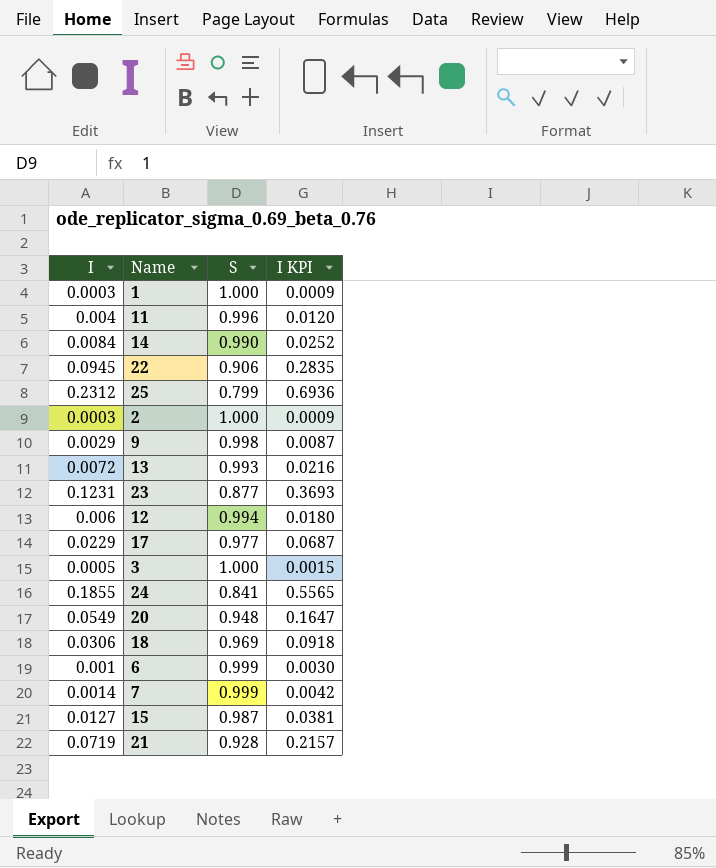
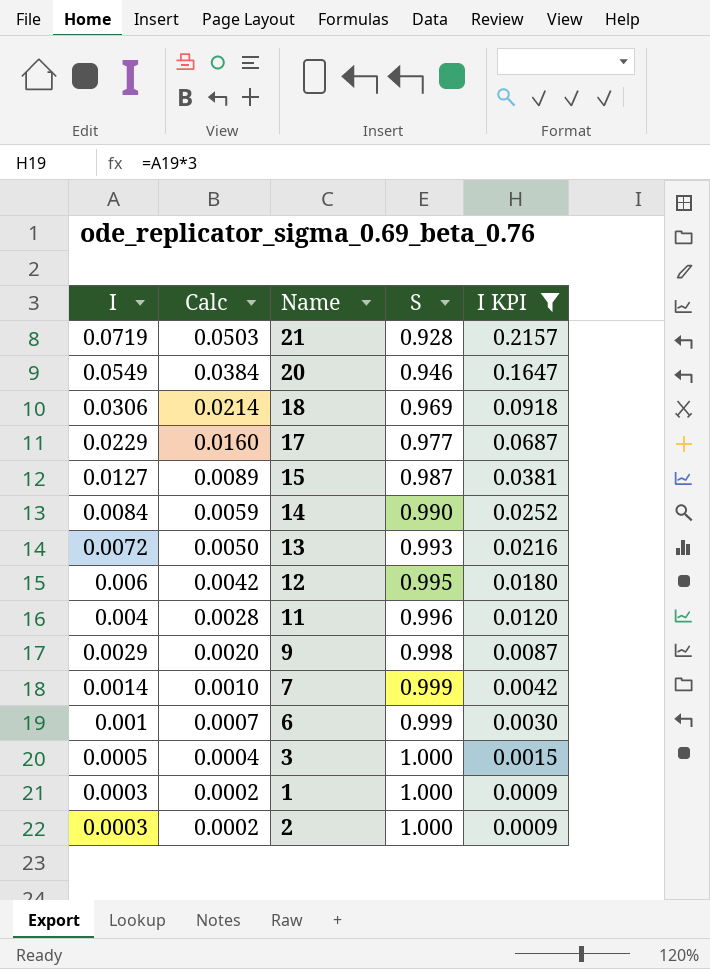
filter: none -> I KPI <= 0.2157
row order: none -> I descending
column Calc | formula: none -> [I] * 0.7
20 | S: 0.948 -> 0.946
12 | S: 0.994 -> 0.995

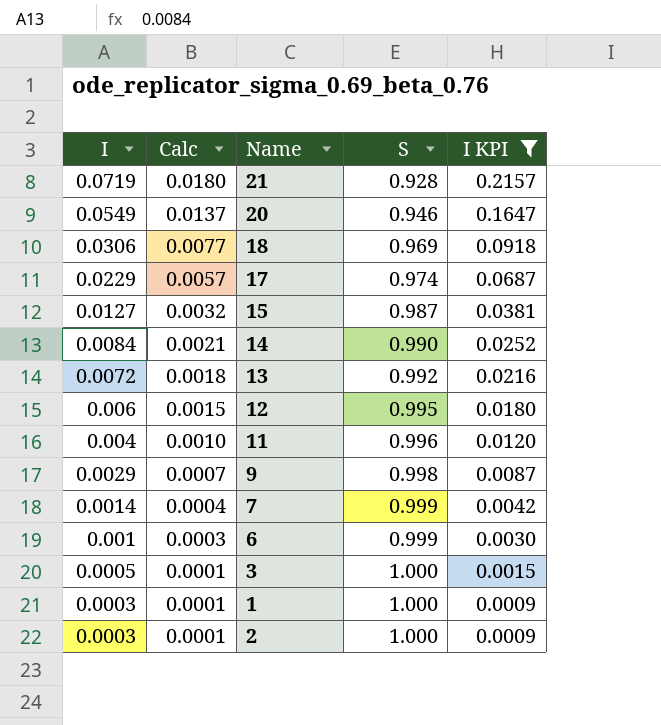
column Calc | formula: [I] * 0.7 -> [I] * 0.25
17 | S: 0.977 -> 0.974
13 | S: 0.993 -> 0.992

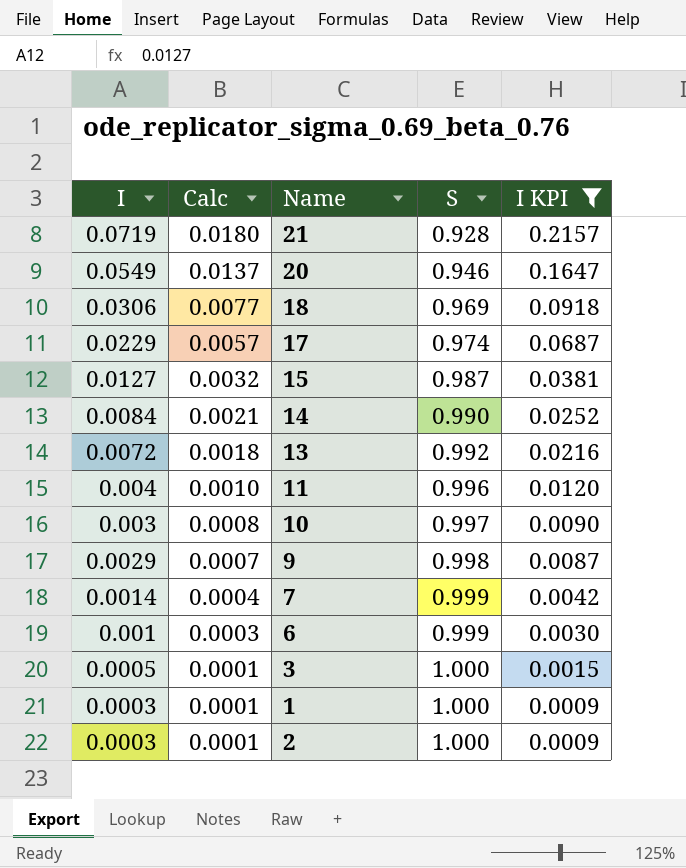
row 12: 0.006 | 0.0015 | 0.995 | 0.0180 -> none
row 10: none -> 0.003 | 0.0008 | 0.997 | 0.0090

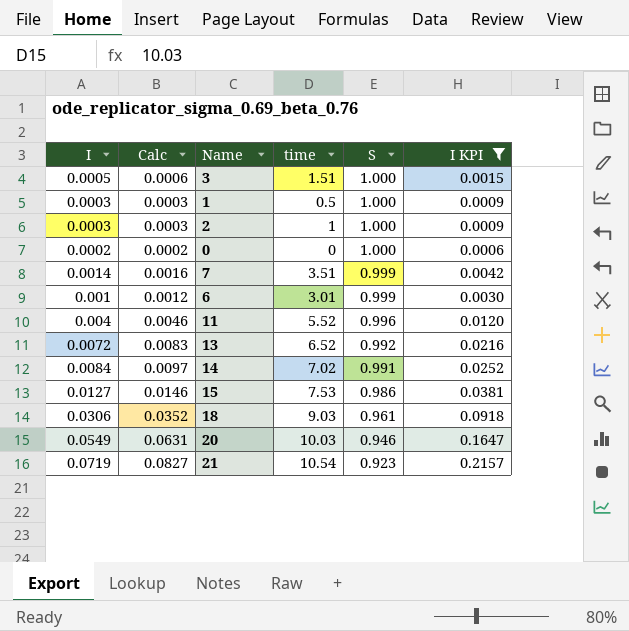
row order: I descending -> S descending
column Calc | formula: [I] * 0.25 -> [I] * 1.15
column time | position: none -> 4
row 17: 0.0229 | 0.0057 | 0.974 | 0.0687 -> none
row 10: 0.003 | 0.0008 | 0.997 | 0.0090 -> none
row 9: 0.0029 | 0.0007 | 0.998 | 0.0087 -> none
row 0: none -> 0.0002 | 0.0002 | 0 | 1.000 | 0.0006
14 | S: 0.990 -> 0.991
15 | S: 0.987 -> 0.986
18 | S: 0.969 -> 0.961
21 | S: 0.928 -> 0.923

